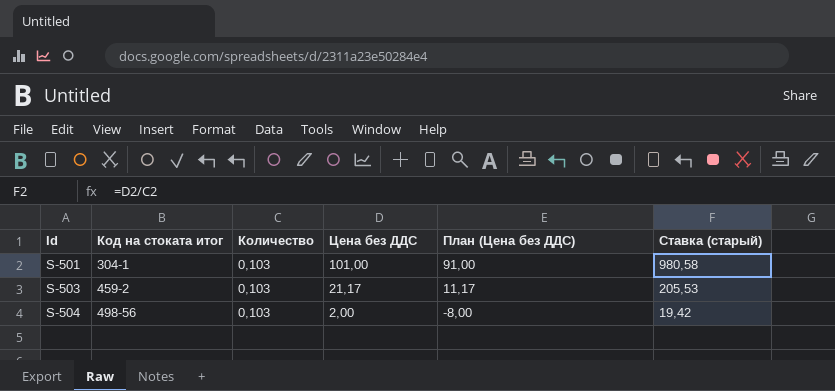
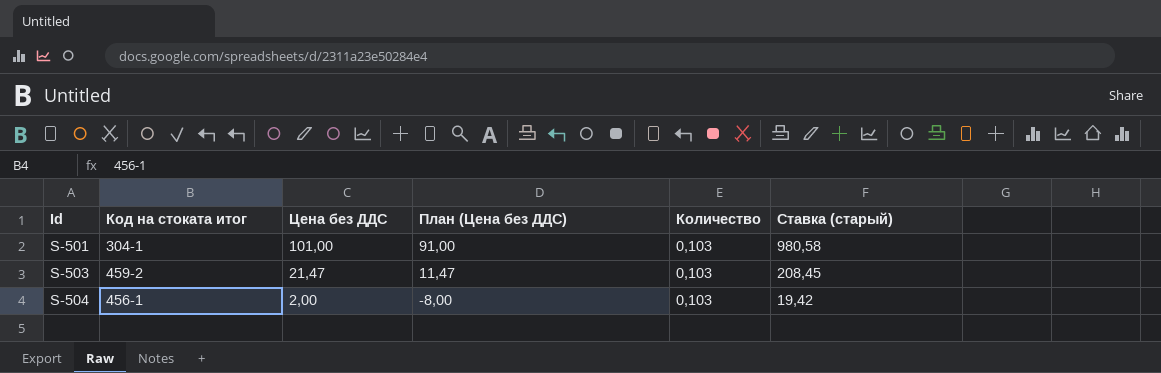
column Количество | position: 3 -> 5
S-503 | Цена без ДДС: 21,17 -> 21,47
S-503 | План (Цена без ДДС): 11,17 -> 11,47
S-503 | Ставка (старый): 205,53 -> 208,45
S-504 | Код на стоката итог: 498-56 -> 456-1

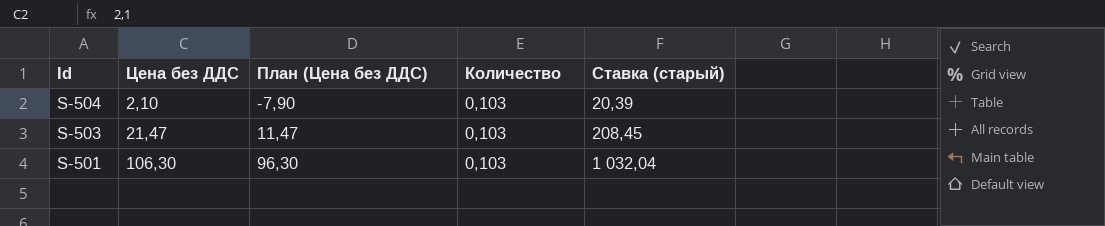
row order: Id ascending -> Id descending
column Код на стоката итог | position: 2 -> none
S-504 | Цена без ДДС: 2,00 -> 2,10
S-504 | План (Цена без ДДС): -8,00 -> -7,90
S-504 | Ставка (старый): 19,42 -> 20,39
S-501 | Цена без ДДС: 101,00 -> 106,30
S-501 | План (Цена без ДДС): 91,00 -> 96,30
S-501 | Ставка (старый): 980,58 -> 1 032,04

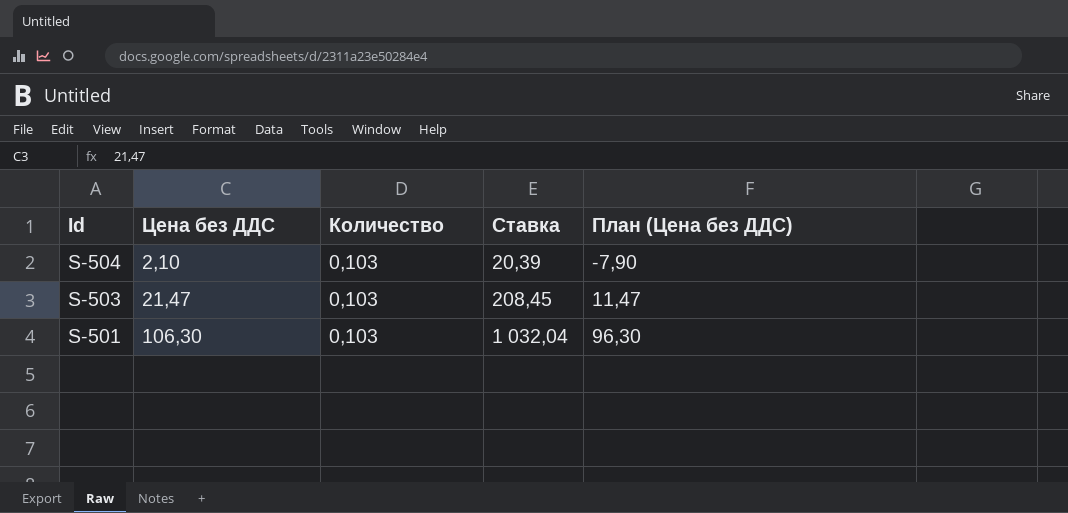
column name: Ставка (старый) -> Ставка
column План (Цена без ДДС) | position: 3 -> 5

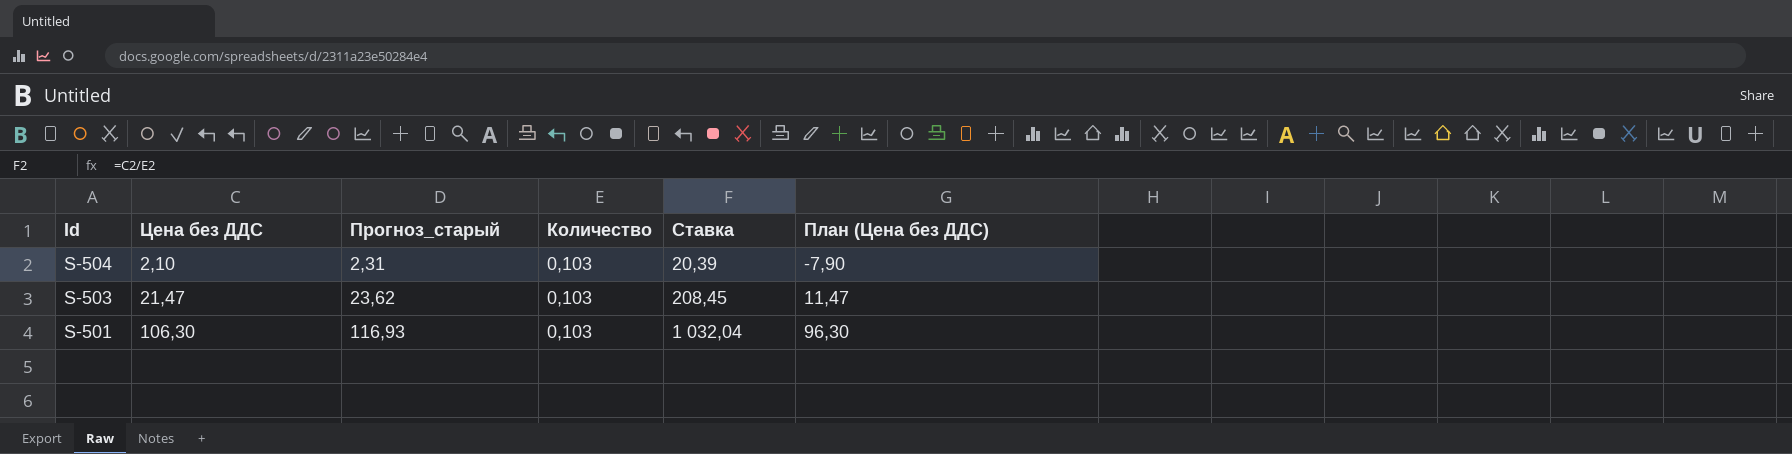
column Прогноз_старый | formula: none -> [Цена без ДДС] * 1,1

